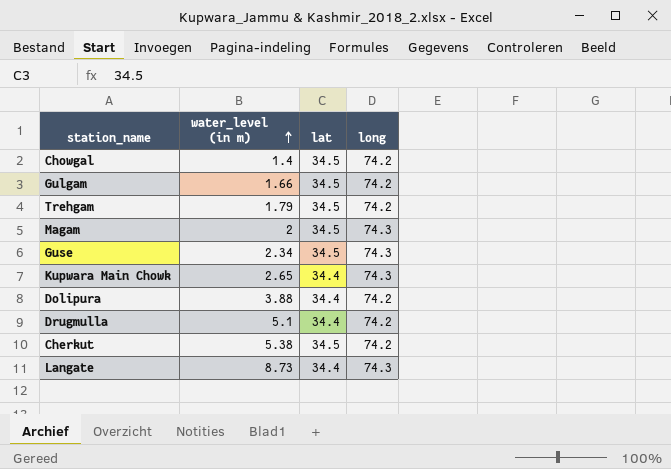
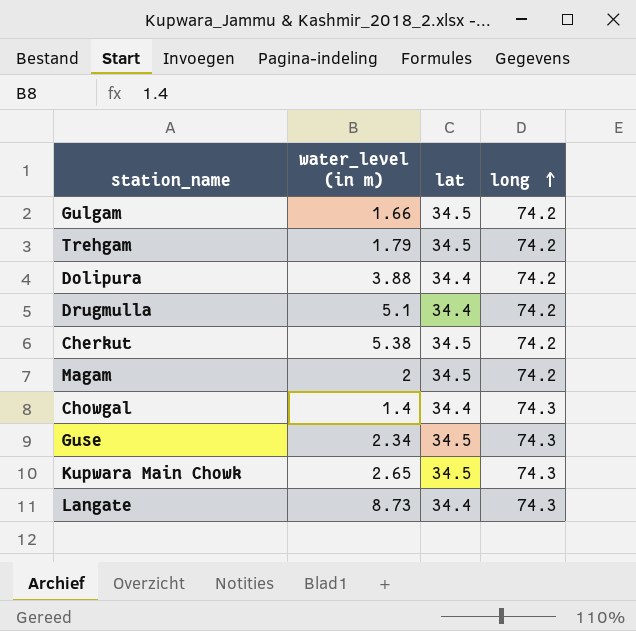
row order: water_level (in m) ascending -> long ascending
Magam | long: 74.3 -> 74.2
Chowgal | lat: 34.5 -> 34.4
Chowgal | long: 74.2 -> 74.3
Kupwara Main Chowk | lat: 34.4 -> 34.5

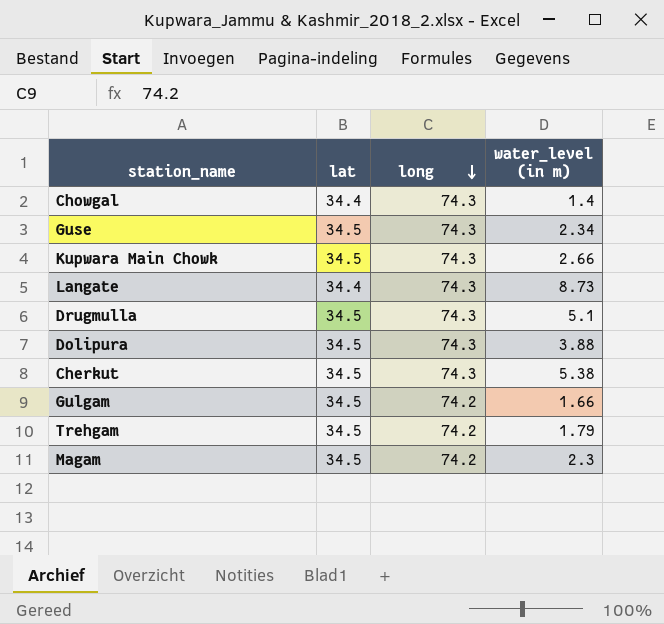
row order: long ascending -> long descending
column water_level (in m) | position: 2 -> 4
Kupwara Main Chowk | water_level (in m): 2.65 -> 2.66
Drugmulla | lat: 34.4 -> 34.5
Drugmulla | long: 74.2 -> 74.3
Dolipura | lat: 34.4 -> 34.5
Dolipura | long: 74.2 -> 74.3
Cherkut | long: 74.2 -> 74.3
Magam | water_level (in m): 2 -> 2.3

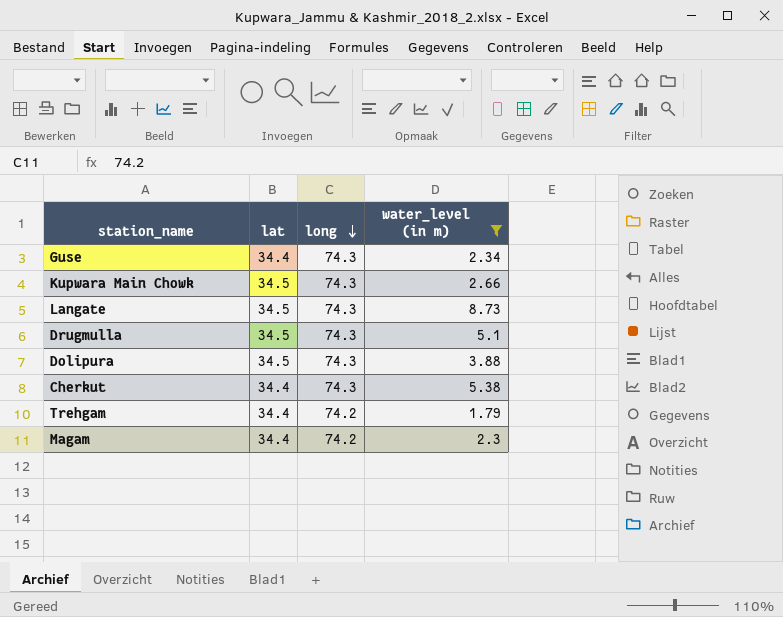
filter: none -> water_level (in m) >= 1.79
Guse | lat: 34.5 -> 34.4
Langate | lat: 34.4 -> 34.5
Cherkut | lat: 34.5 -> 34.4
Trehgam | lat: 34.5 -> 34.4
Magam | lat: 34.5 -> 34.4

